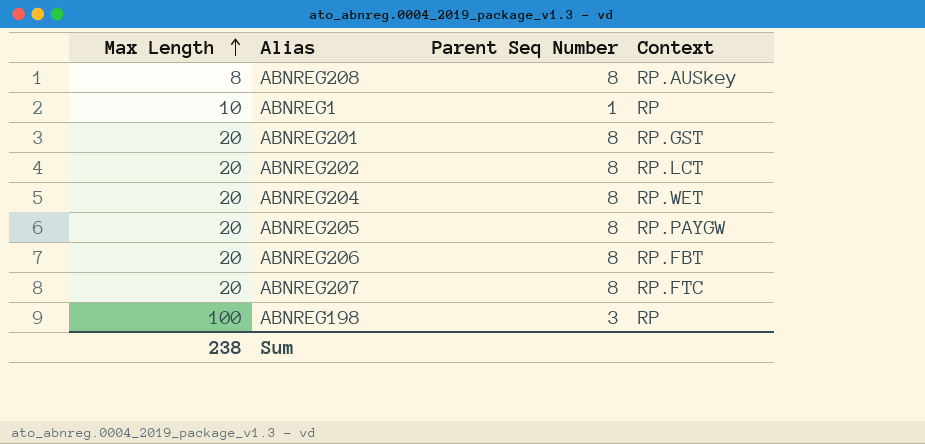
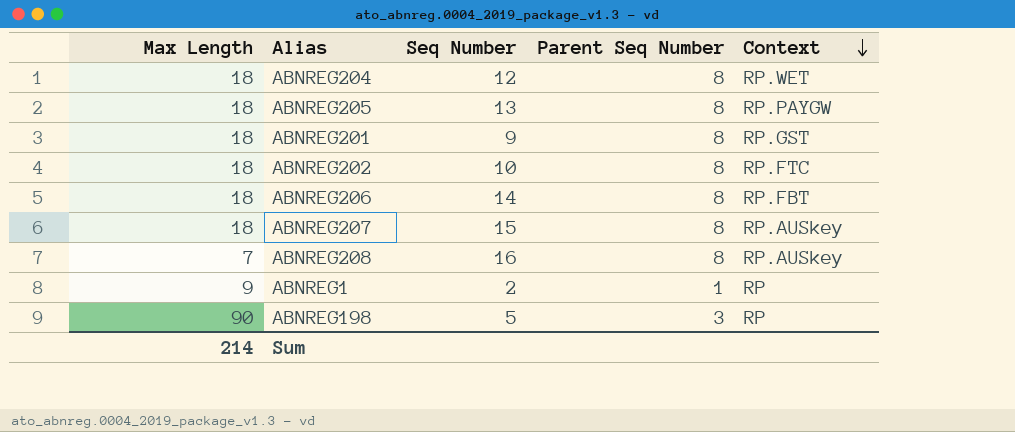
row order: Max Length ascending -> Context descending
column Seq Number | position: none -> 3
ABNREG204 | Max Length: 20 -> 18
ABNREG205 | Max Length: 20 -> 18
ABNREG201 | Max Length: 20 -> 18
ABNREG202 | Max Length: 20 -> 18
ABNREG202 | Context: RP.LCT -> RP.FTC
ABNREG206 | Max Length: 20 -> 18
ABNREG207 | Max Length: 20 -> 18
ABNREG207 | Context: RP.FTC -> RP.AUSkey
ABNREG208 | Max Length: 8 -> 7
ABNREG1 | Max Length: 10 -> 9
ABNREG198 | Max Length: 100 -> 90
Sum | Max Length: 238 -> 214

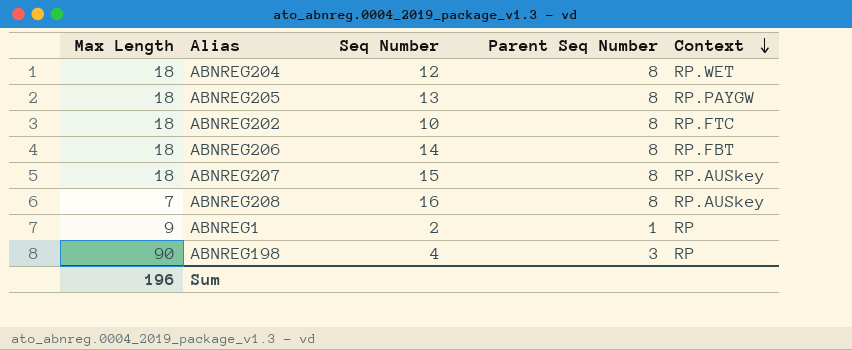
row ABNREG201: 18 | 9 | 8 | RP.GST -> none
ABNREG198 | Seq Number: 5 -> 4
Sum | Max Length: 214 -> 196

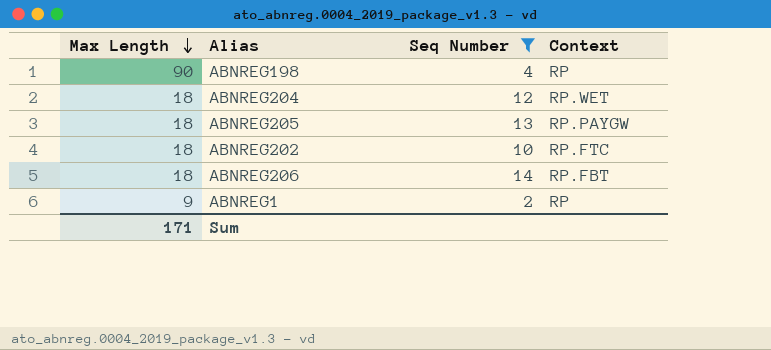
filter: none -> Seq Number <= 14
row order: Context descending -> Max Length descending
column Parent Seq Number | position: 4 -> none
Sum | Max Length: 196 -> 171

